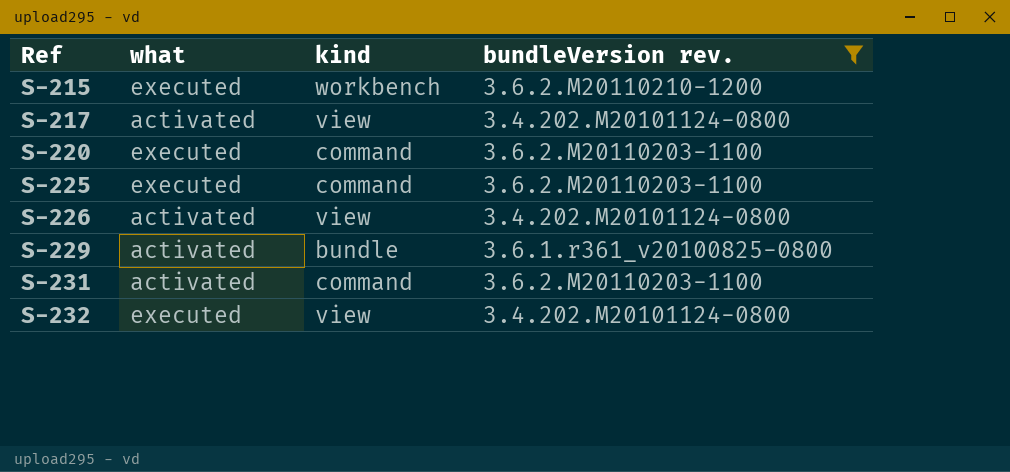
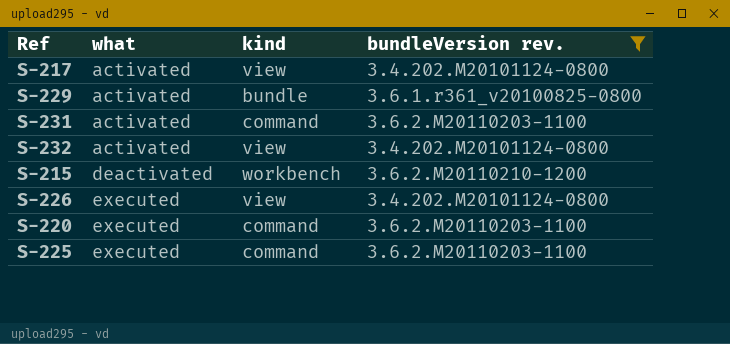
row order: Ref ascending -> what ascending
S-232 | what: executed -> activated
S-215 | what: executed -> deactivated
S-226 | what: activated -> executed

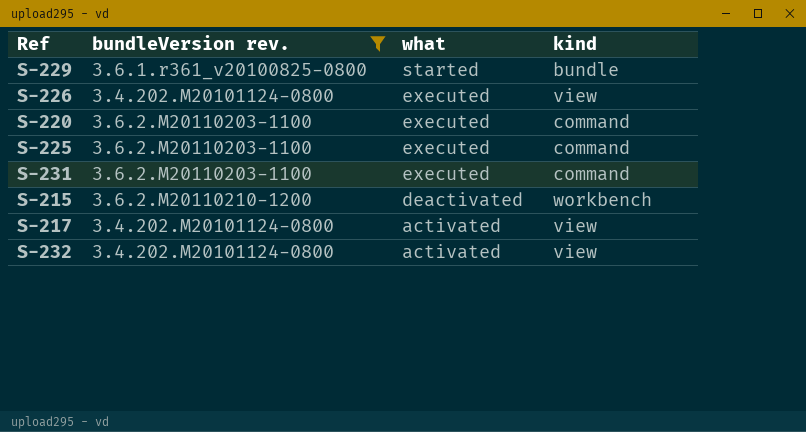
row order: what ascending -> what descending
column bundleVersion rev. | position: 4 -> 2
S-229 | what: activated -> started
S-231 | what: activated -> executed

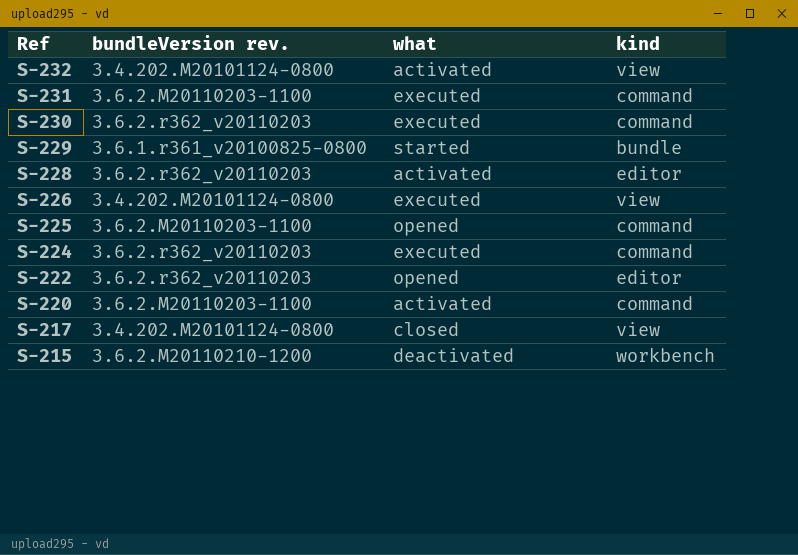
filter: bundleVersion rev. != 3.6.2.r362_v20110203 -> none
row order: what descending -> Ref descending
S-225 | what: executed -> opened
S-220 | what: executed -> activated
S-217 | what: activated -> closed

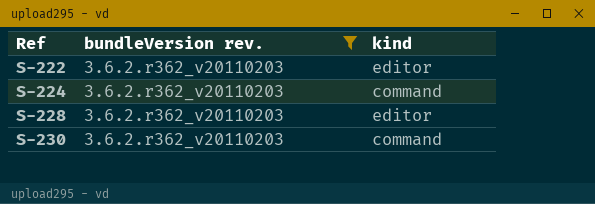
filter: none -> bundleVersion rev. = 3.6.2.r362_v20110203
row order: Ref descending -> Ref ascending
column what | position: 3 -> none

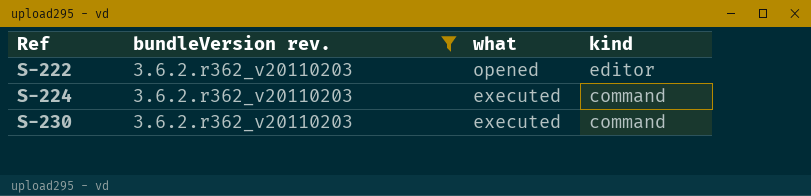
column what | position: none -> 3
row S-228: 3.6.2.r362_v20110203 | editor -> none

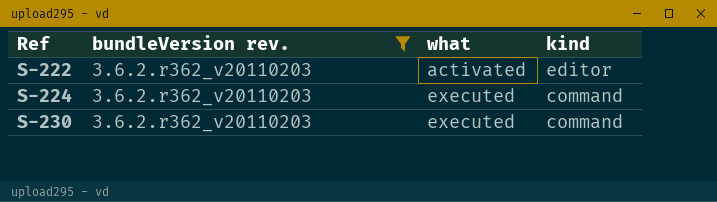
S-222 | what: opened -> activated

